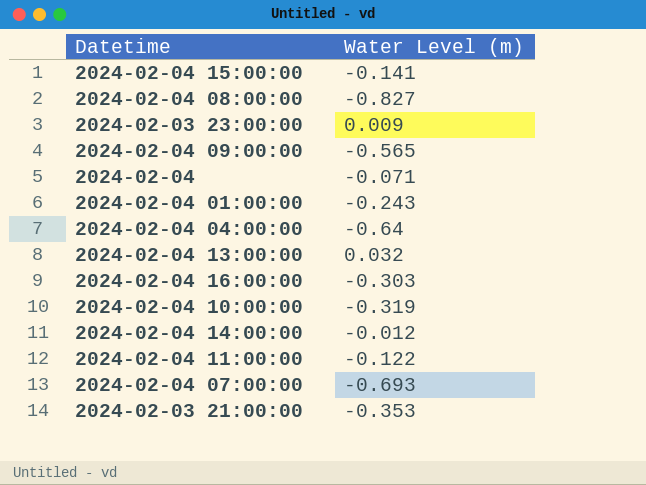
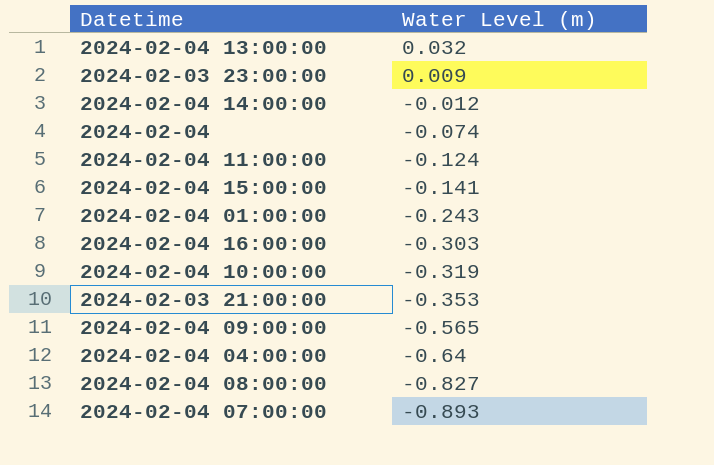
row order: none -> Water Level (m) descending
2024-02-04 | Water Level (m): -0.071 -> -0.074
2024-02-04 11:00:00 | Water Level (m): -0.122 -> -0.124
2024-02-04 07:00:00 | Water Level (m): -0.693 -> -0.893

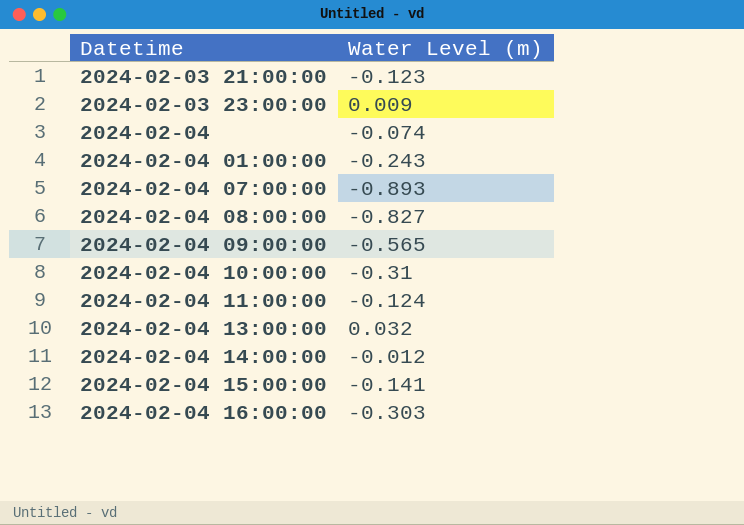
row order: Water Level (m) descending -> Datetime ascending
row 2024-02-04 04:00:00: -0.64 -> none
2024-02-03 21:00:00 | Water Level (m): -0.353 -> -0.123
2024-02-04 10:00:00 | Water Level (m): -0.319 -> -0.31

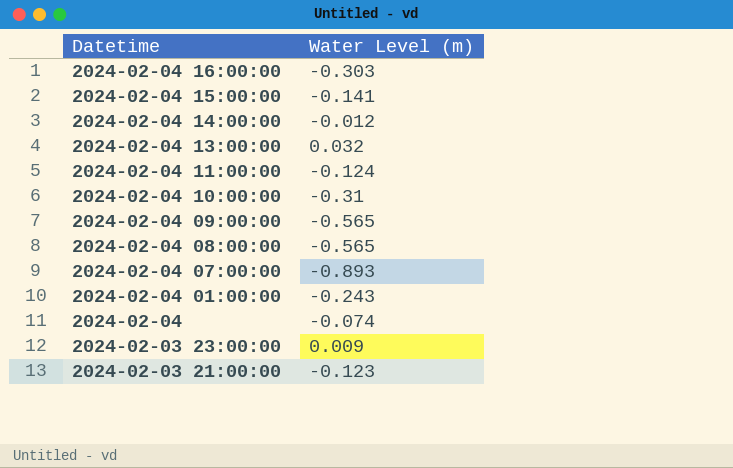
row order: Datetime ascending -> Datetime descending
2024-02-04 08:00:00 | Water Level (m): -0.827 -> -0.565

